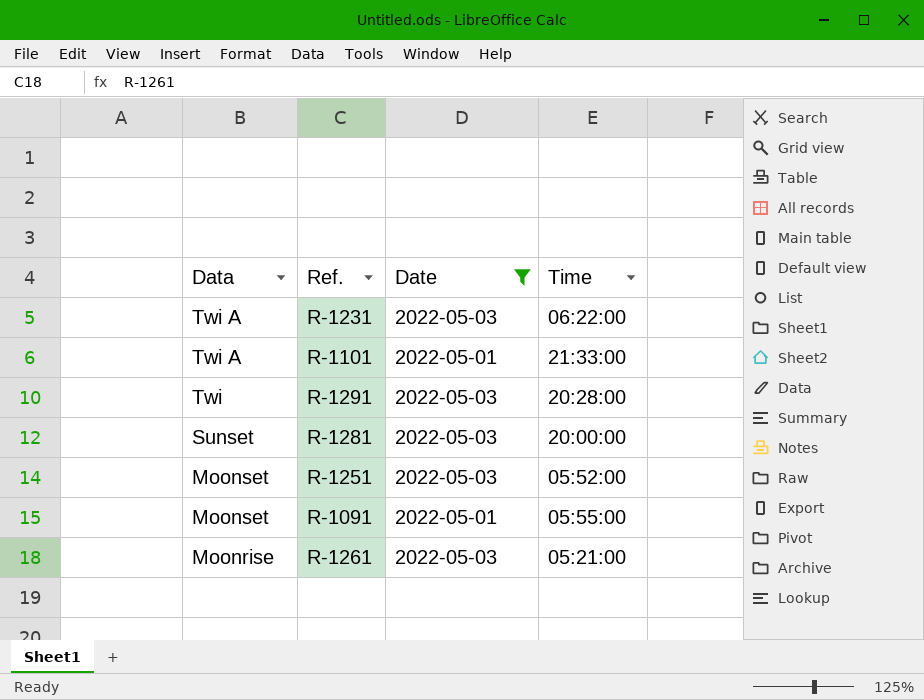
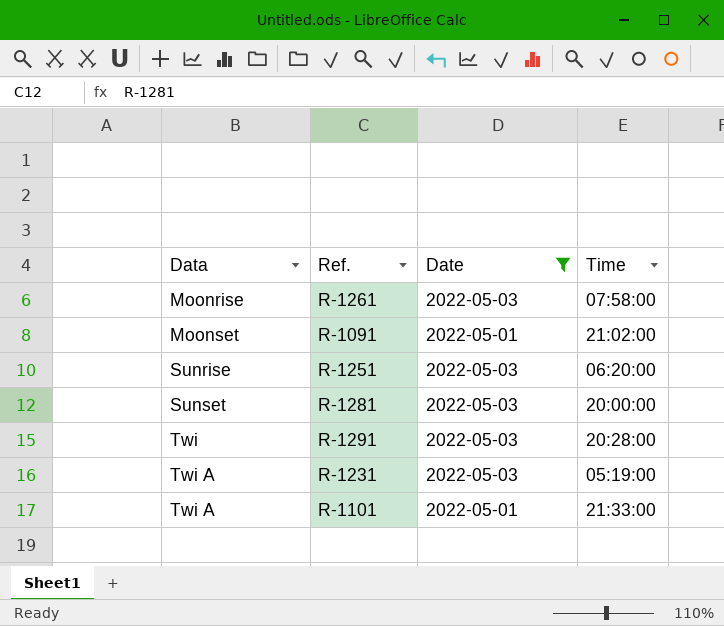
row order: Data descending -> Data ascending
R-1261 | Time: 05:21:00 -> 07:58:00
R-1091 | Time: 05:55:00 -> 21:02:00
R-1251 | Data: Moonset -> Sunrise
R-1251 | Time: 05:52:00 -> 06:20:00
R-1231 | Time: 06:22:00 -> 05:19:00

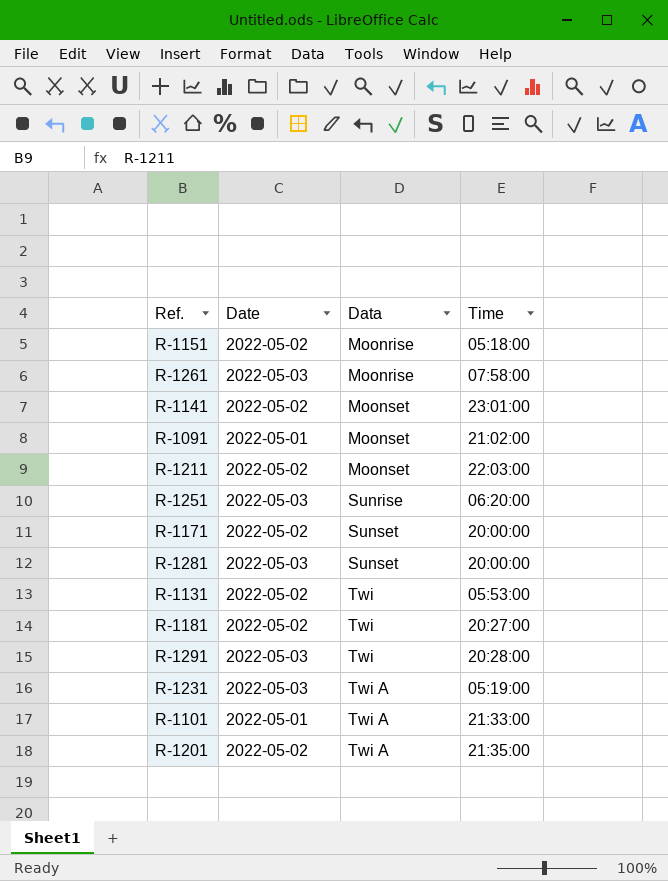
filter: Date != 2022-05-02 -> none
column Data | position: 1 -> 3

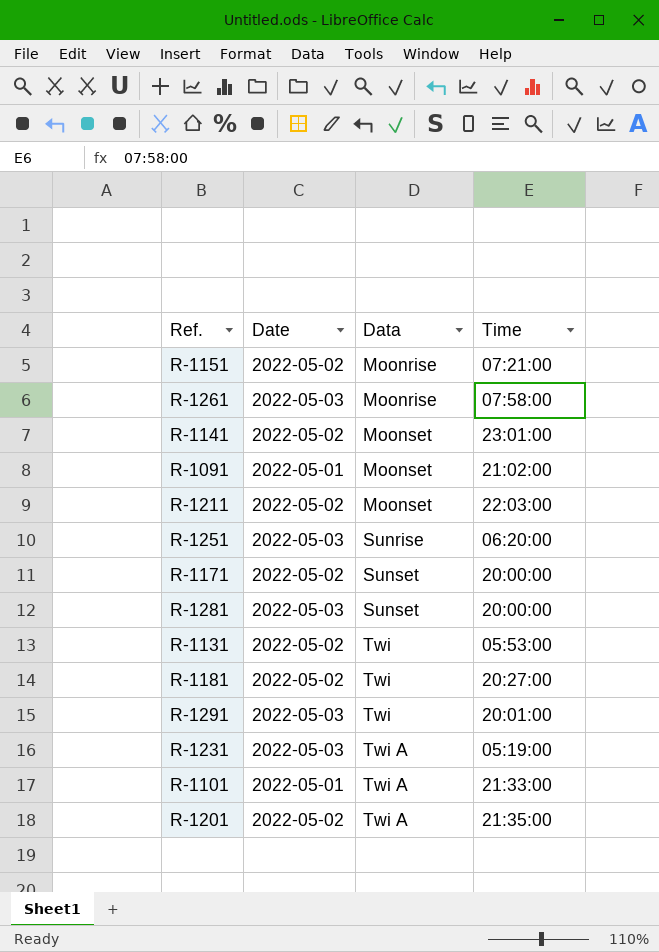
R-1151 | Time: 05:18:00 -> 07:21:00
R-1291 | Time: 20:28:00 -> 20:01:00

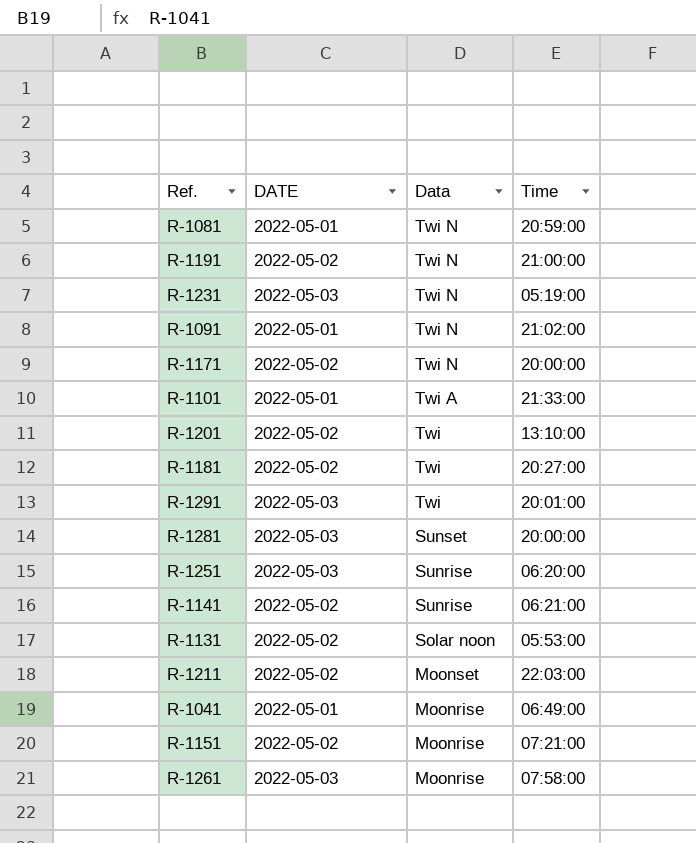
row order: Data ascending -> Data descending
column name: Date -> DATE
row R-1081: none -> 2022-05-01 | Twi N | 20:59:00
row R-1191: none -> 2022-05-02 | Twi N | 21:00:00
R-1231 | Data: Twi A -> Twi N
R-1091 | Data: Moonset -> Twi N
R-1171 | Data: Sunset -> Twi N
R-1201 | Data: Twi A -> Twi
R-1201 | Time: 21:35:00 -> 13:10:00
R-1141 | Data: Moonset -> Sunrise
R-1141 | Time: 23:01:00 -> 06:21:00
R-1131 | Data: Twi -> Solar noon
row R-1041: none -> 2022-05-01 | Moonrise | 06:49:00

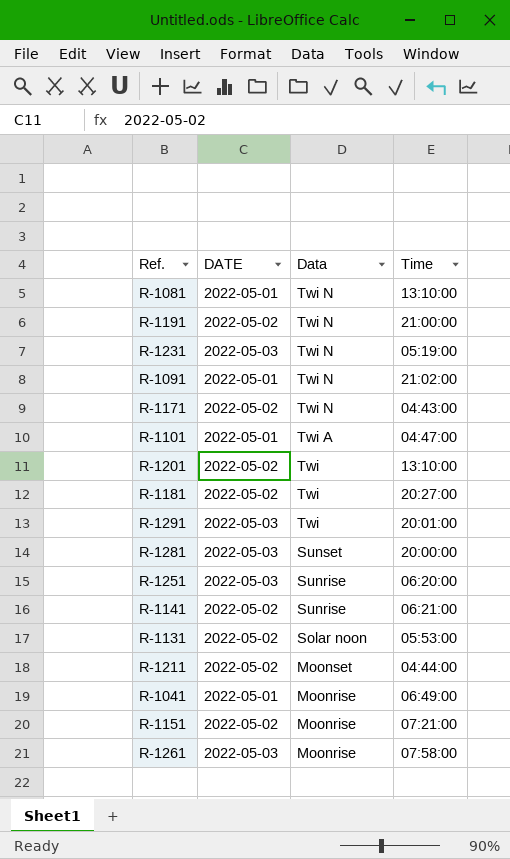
R-1081 | Time: 20:59:00 -> 13:10:00
R-1171 | Time: 20:00:00 -> 04:43:00
R-1101 | Time: 21:33:00 -> 04:47:00
R-1211 | Time: 22:03:00 -> 04:44:00

